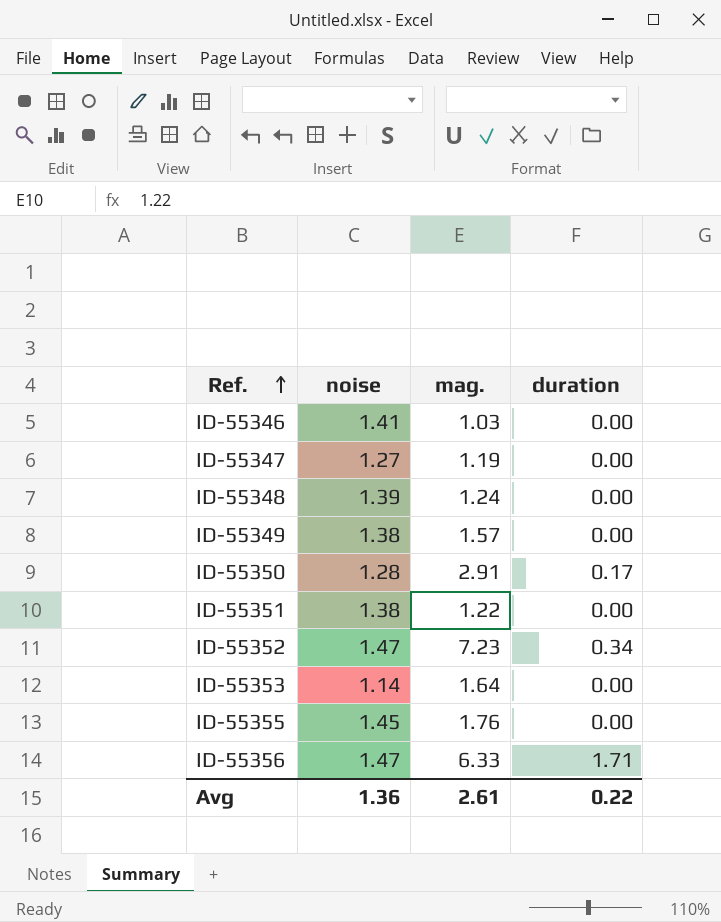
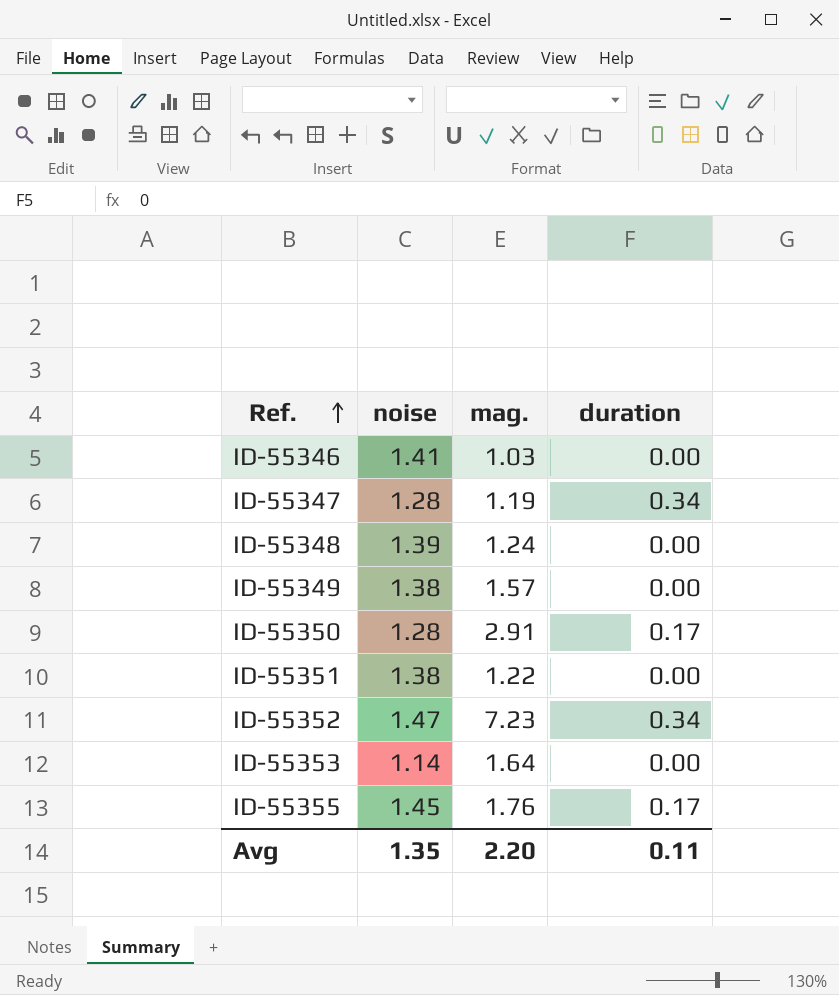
row ID-55356: 1.47 | 6.33 | 1.71 -> none
ID-55347 | noise: 1.27 -> 1.28
ID-55347 | duration: 0.00 -> 0.34
ID-55355 | duration: 0.00 -> 0.17
Avg | noise: 1.36 -> 1.35
Avg | mag.: 2.61 -> 2.20
Avg | duration: 0.22 -> 0.11

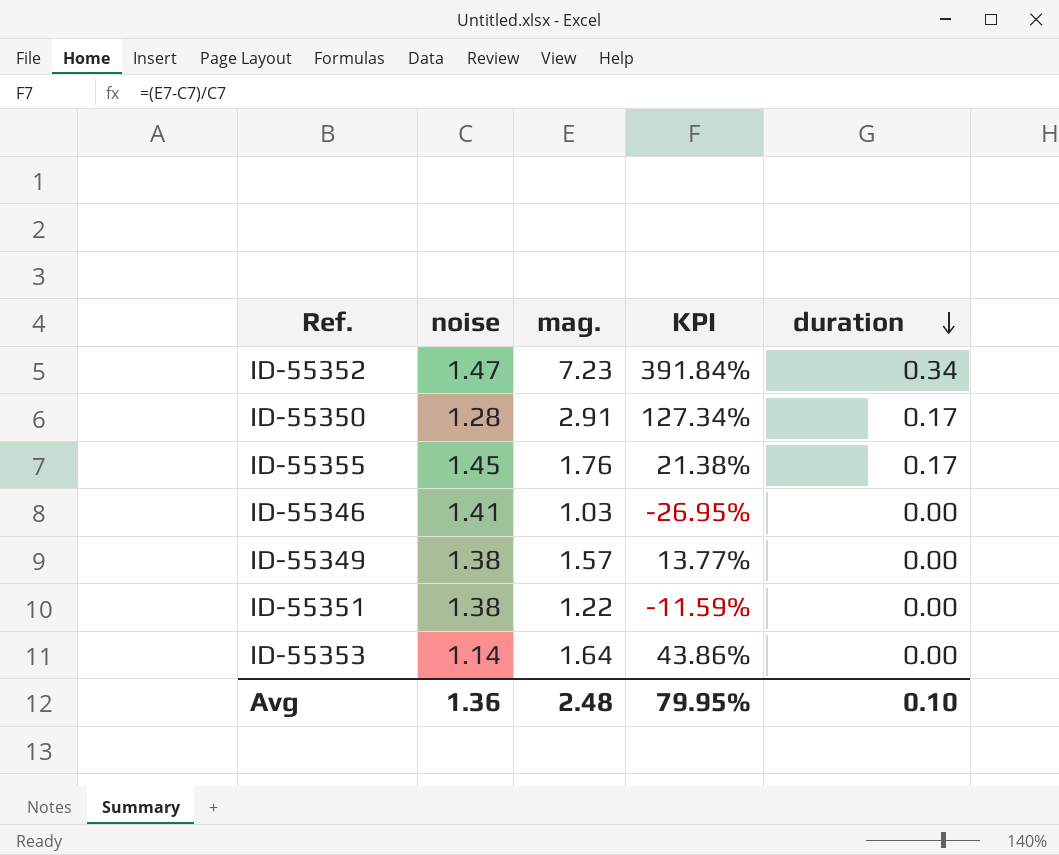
row order: Ref. ascending -> duration descending
column KPI | formula: none -> ([mag.] - [noise]) / [noise]
row ID-55347: 1.28 | 1.19 | 0.34 -> none
row ID-55348: 1.39 | 1.24 | 0.00 -> none
Avg | noise: 1.35 -> 1.36
Avg | mag.: 2.20 -> 2.48
Avg | duration: 0.11 -> 0.10

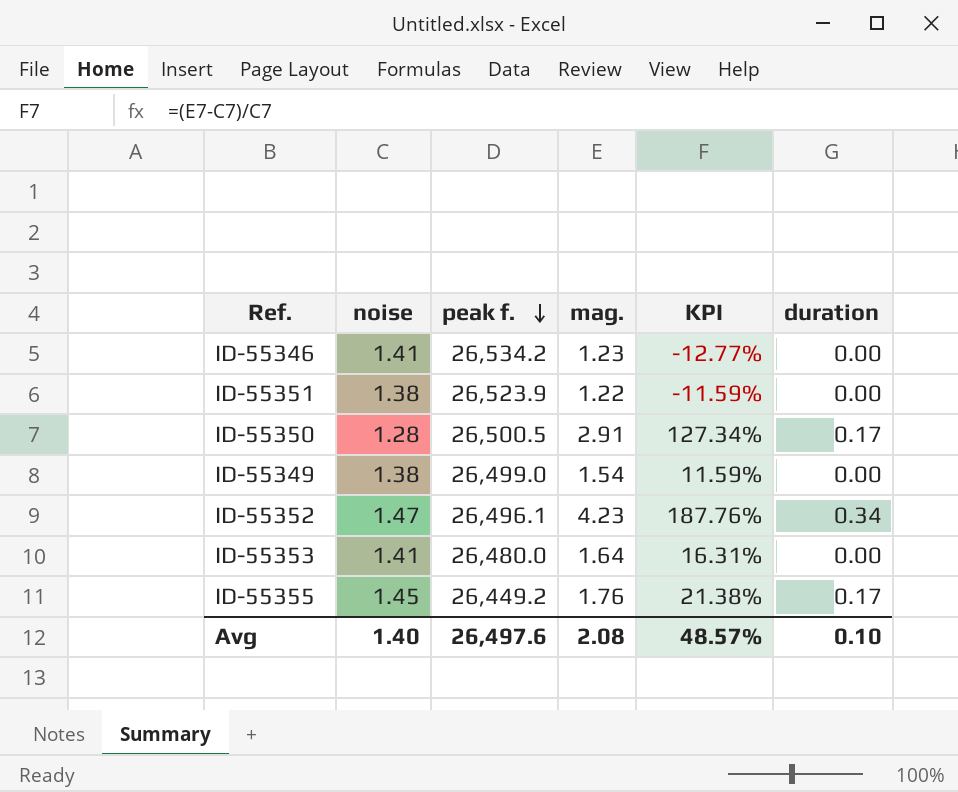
row order: duration descending -> peak f. descending
column peak f. | position: none -> 3
ID-55346 | mag.: 1.03 -> 1.23
ID-55346 | KPI: -26.95% -> -12.77%
ID-55349 | mag.: 1.57 -> 1.54
ID-55349 | KPI: 13.77% -> 11.59%
ID-55352 | mag.: 7.23 -> 4.23
ID-55352 | KPI: 391.84% -> 187.76%
ID-55353 | noise: 1.14 -> 1.41
ID-55353 | KPI: 43.86% -> 16.31%
Avg | noise: 1.36 -> 1.40
Avg | mag.: 2.48 -> 2.08
Avg | KPI: 79.95% -> 48.57%

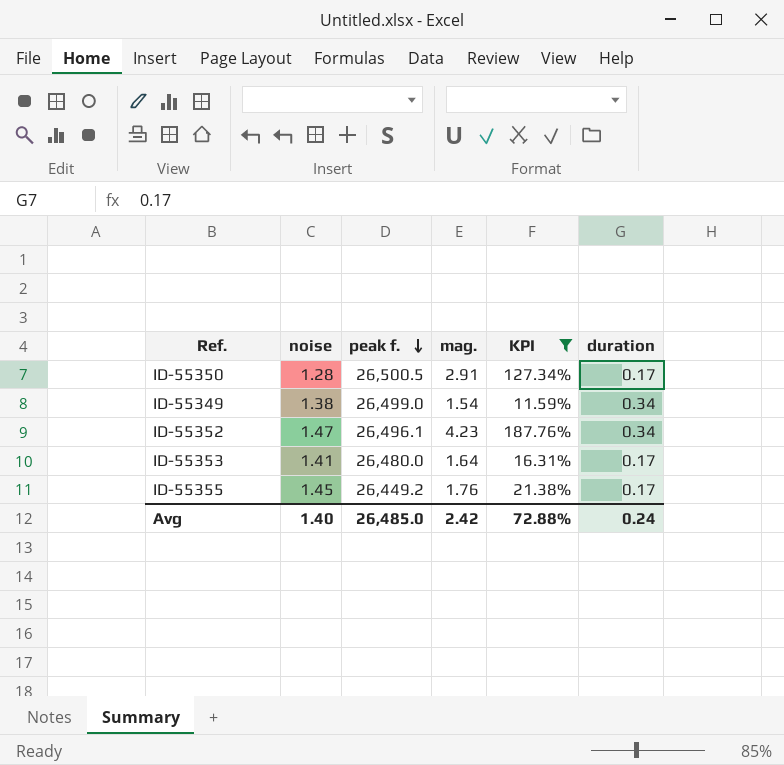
filter: none -> KPI >= 11.59%
ID-55349 | duration: 0.00 -> 0.34
ID-55353 | duration: 0.00 -> 0.17
Avg | peak f.: 26,497.6 -> 26,485.0
Avg | mag.: 2.08 -> 2.42
Avg | KPI: 48.57% -> 72.88%
Avg | duration: 0.10 -> 0.24

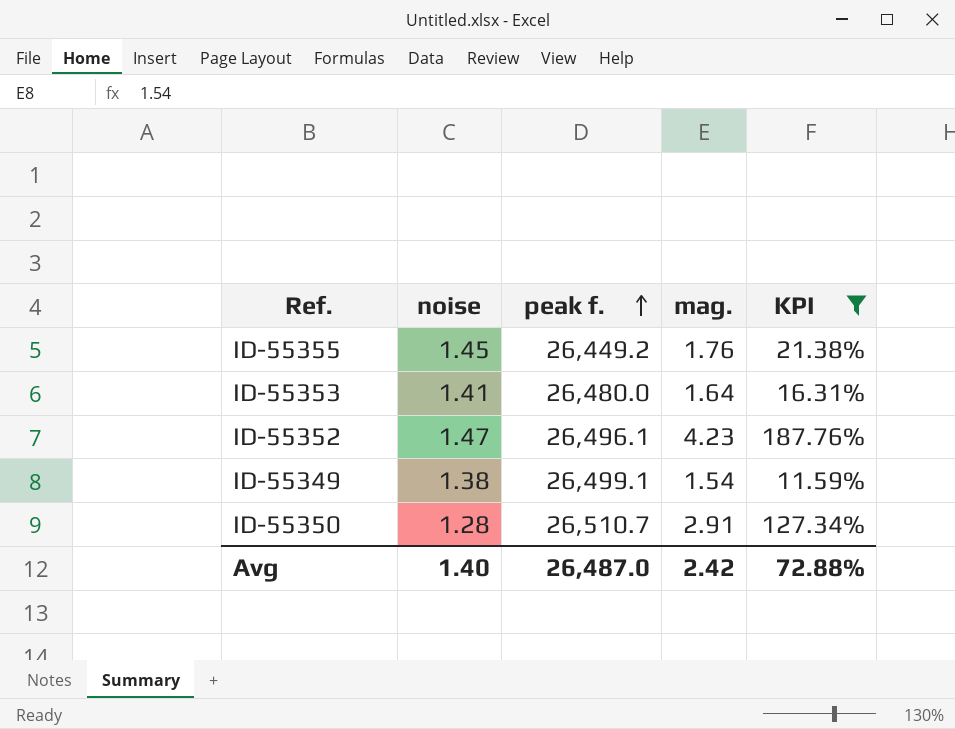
row order: peak f. descending -> peak f. ascending
column duration | position: 6 -> none
ID-55349 | peak f.: 26,499.0 -> 26,499.1
ID-55350 | peak f.: 26,500.5 -> 26,510.7
Avg | peak f.: 26,485.0 -> 26,487.0

